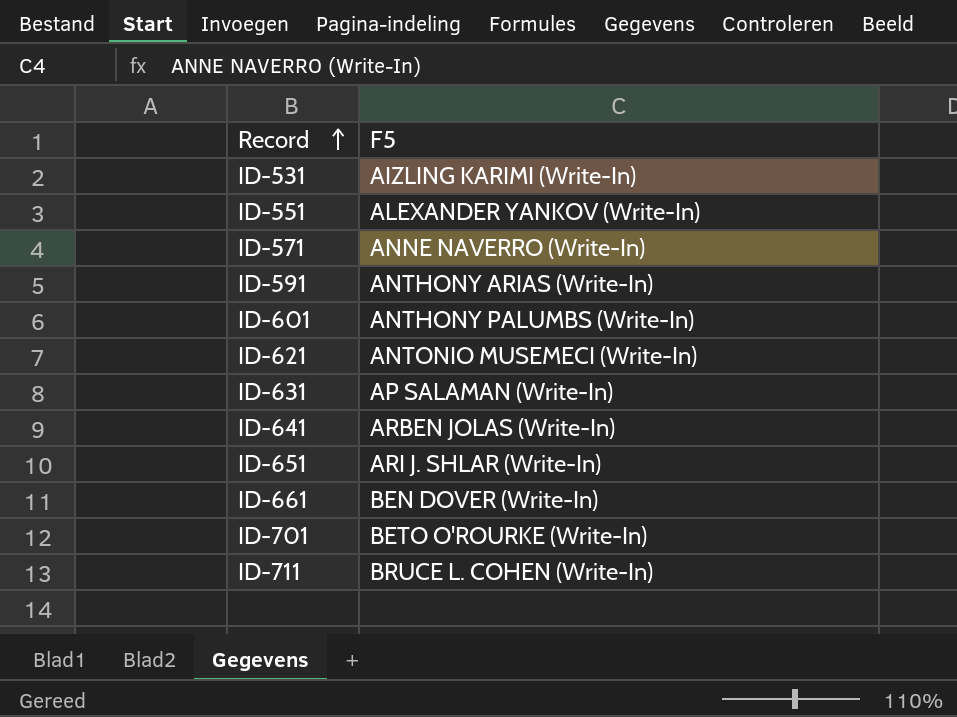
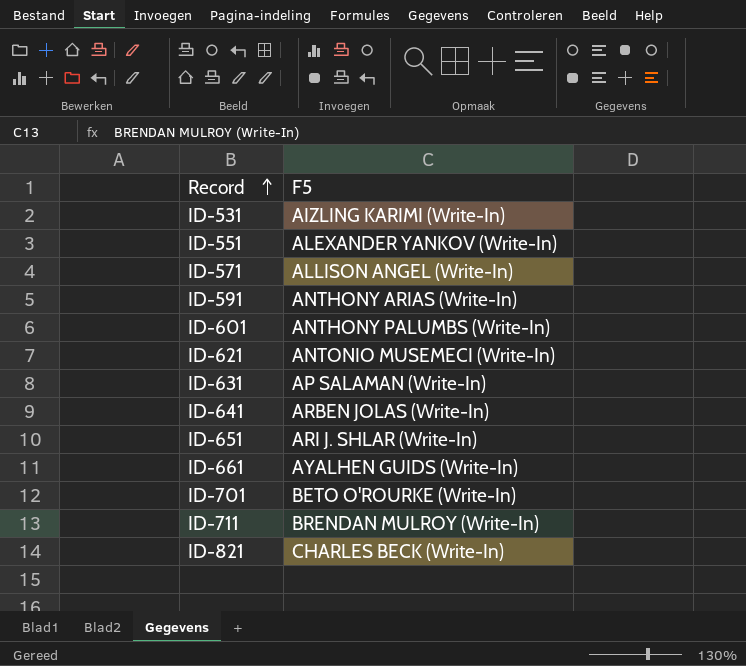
ID-571 | F5: ANNE NAVERRO (Write-In) -> ALLISON ANGEL (Write-In)
ID-661 | F5: BEN DOVER (Write-In) -> AYALHEN GUIDS (Write-In)
ID-711 | F5: BRUCE L. COHEN (Write-In) -> BRENDAN MULROY (Write-In)
row ID-821: none -> CHARLES BECK (Write-In)

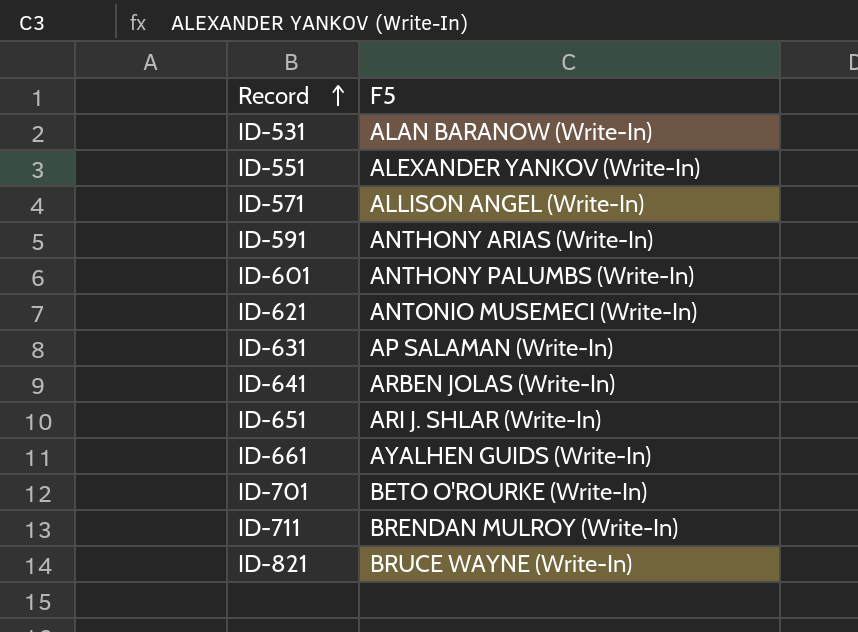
ID-531 | F5: AIZLING KARIMI (Write-In) -> ALAN BARANOW (Write-In)
ID-821 | F5: CHARLES BECK (Write-In) -> BRUCE WAYNE (Write-In)

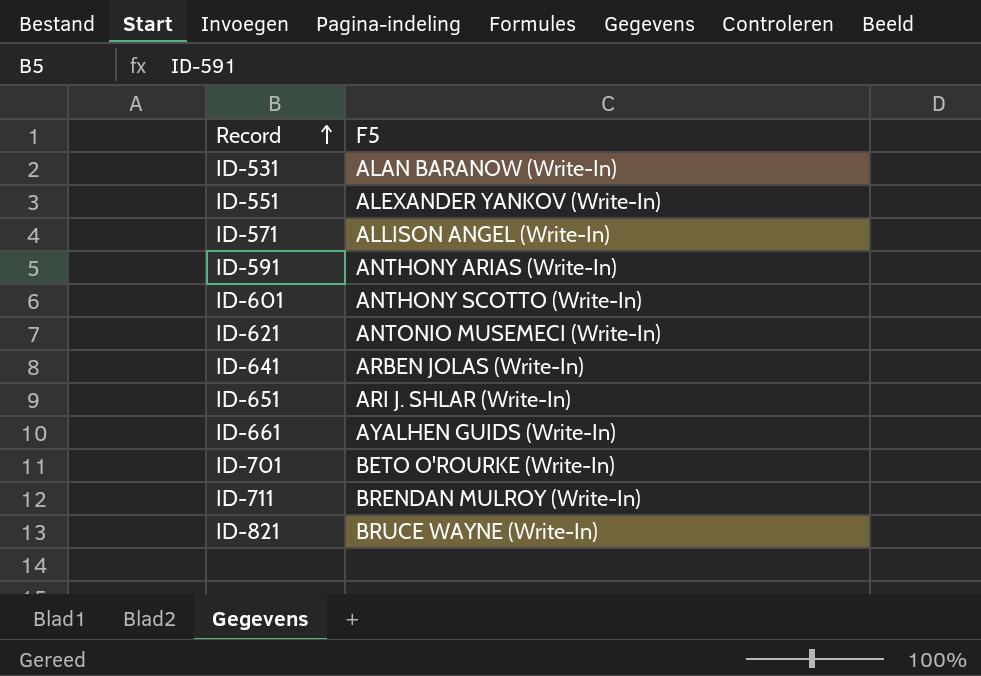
row ID-631: AP SALAMAN (Write-In) -> none
ID-601 | F5: ANTHONY PALUMBS (Write-In) -> ANTHONY SCOTTO (Write-In)

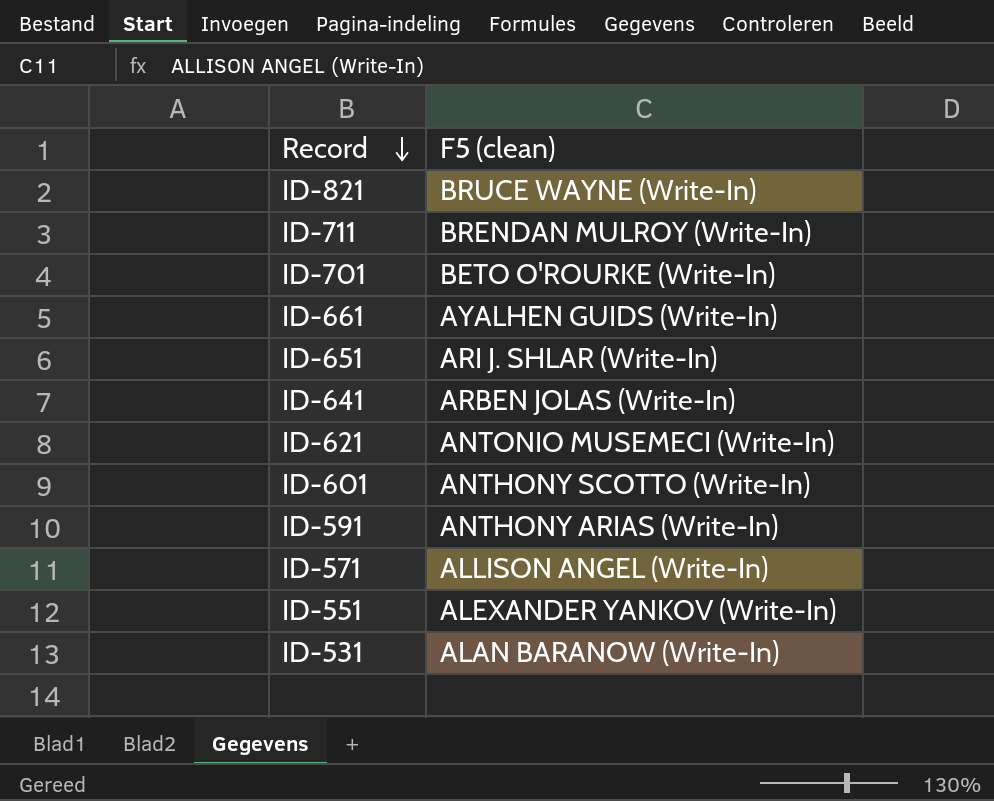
row order: Record ascending -> Record descending
column name: F5 -> F5 (clean)

